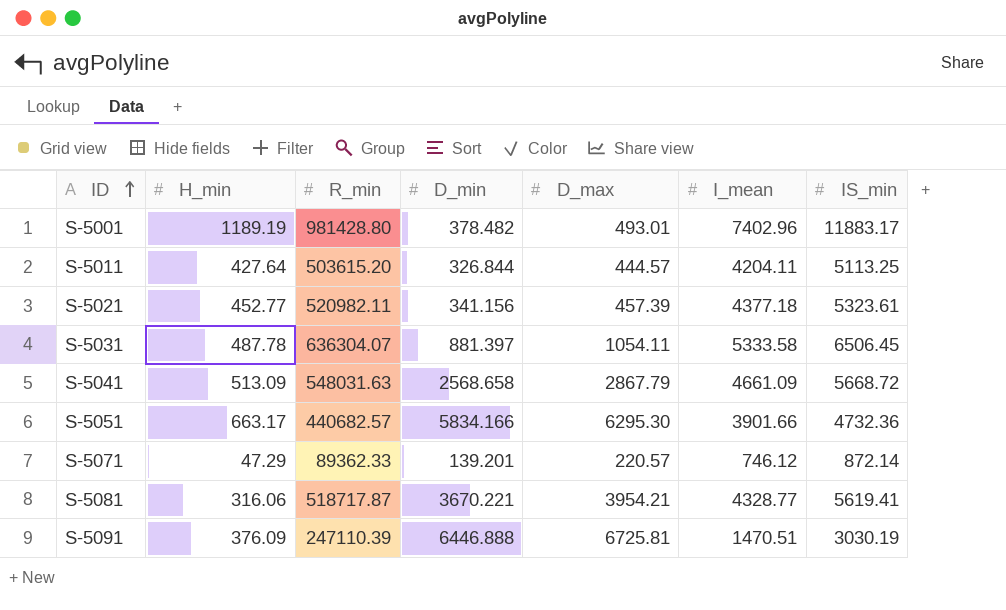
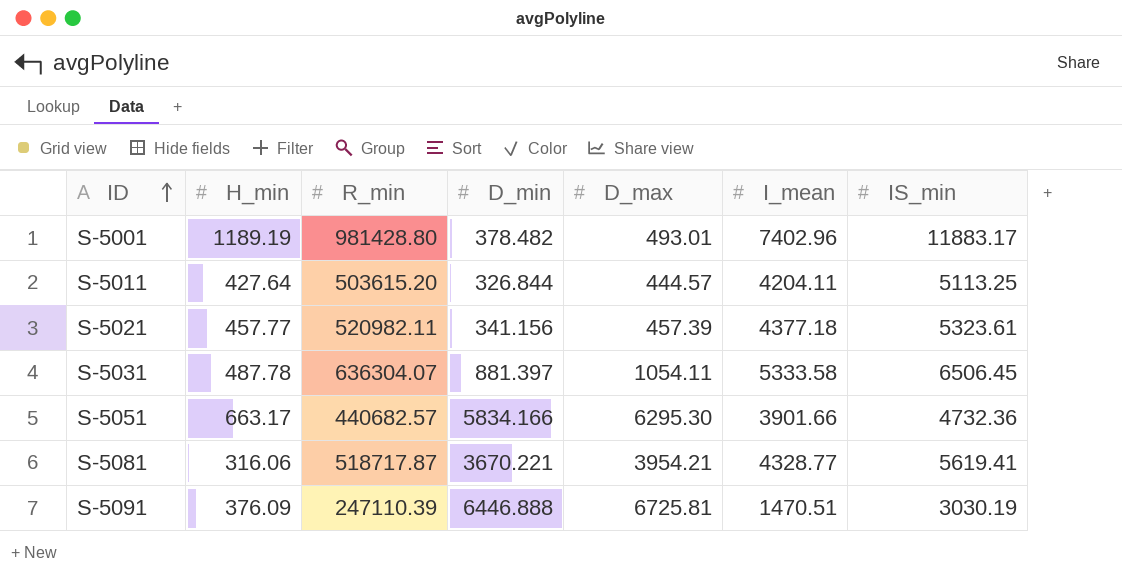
row S-5041: 513.09 | 548031.63 | 2568.658 | 2867.79 | 4661.09 | 5668.72 -> none
row S-5071: 47.29 | 89362.33 | 139.201 | 220.57 | 746.12 | 872.14 -> none
S-5021 | H_min: 452.77 -> 457.77

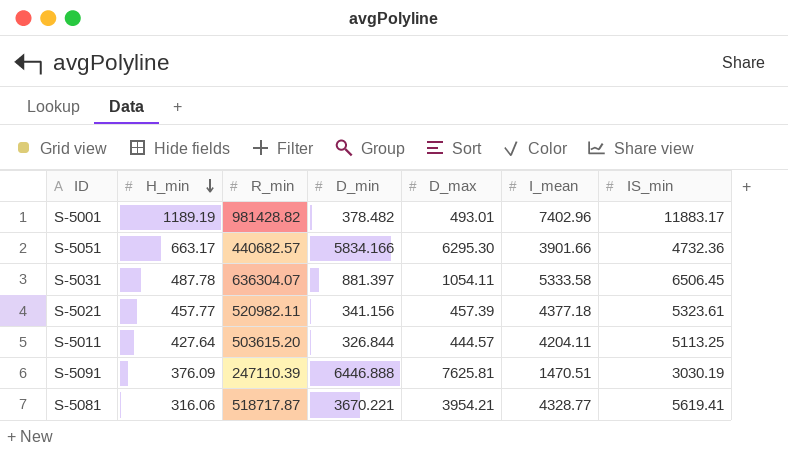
row order: ID ascending -> H_min descending
S-5001 | R_min: 981428.80 -> 981428.82
S-5091 | D_max: 6725.81 -> 7625.81

